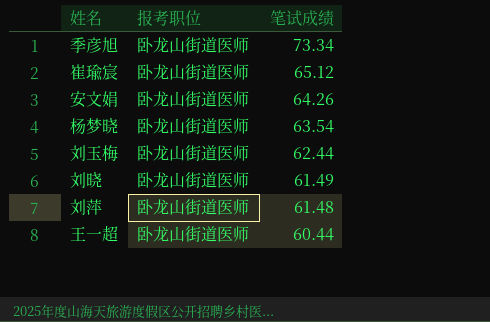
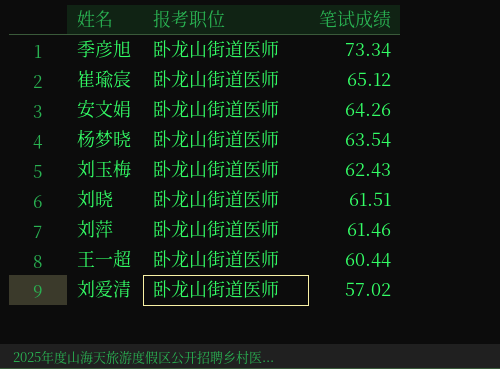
刘玉梅 | 笔试成绩: 62.44 -> 62.43
刘晓 | 笔试成绩: 61.49 -> 61.51
刘萍 | 笔试成绩: 61.48 -> 61.46
row 刘爱清: none -> 卧龙山街道医师 | 57.02

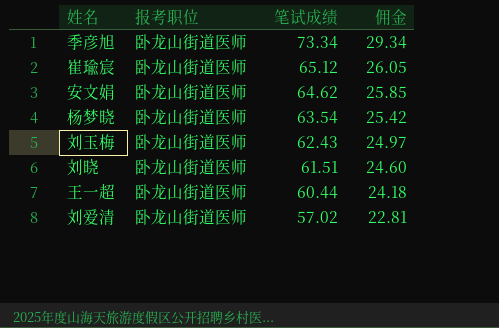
column 佣金 | formula: none -> [笔试成绩] * 0.4
row 刘萍: 卧龙山街道医师 | 61.46 -> none
安文娟 | 笔试成绩: 64.26 -> 64.62

